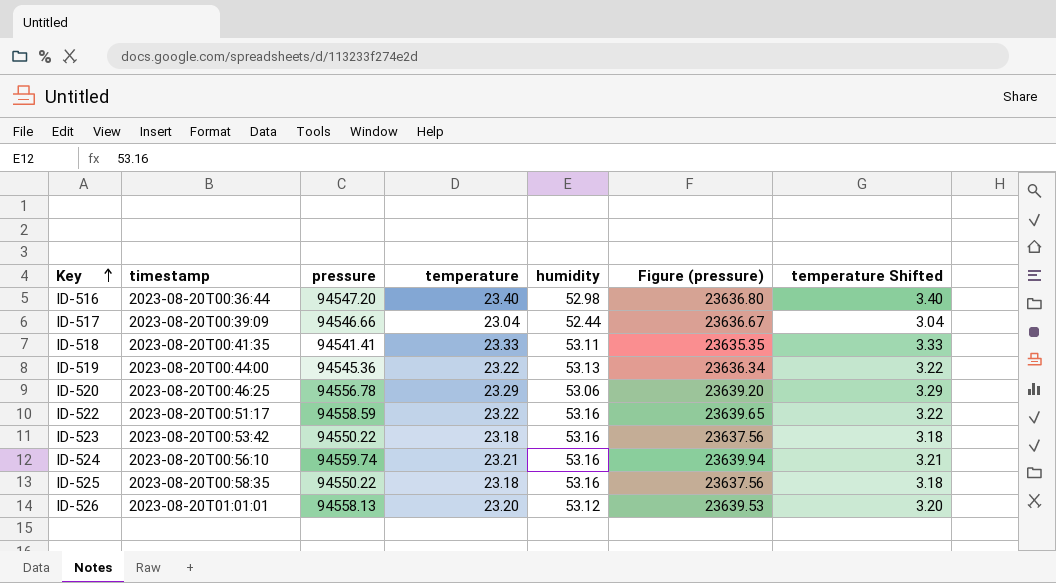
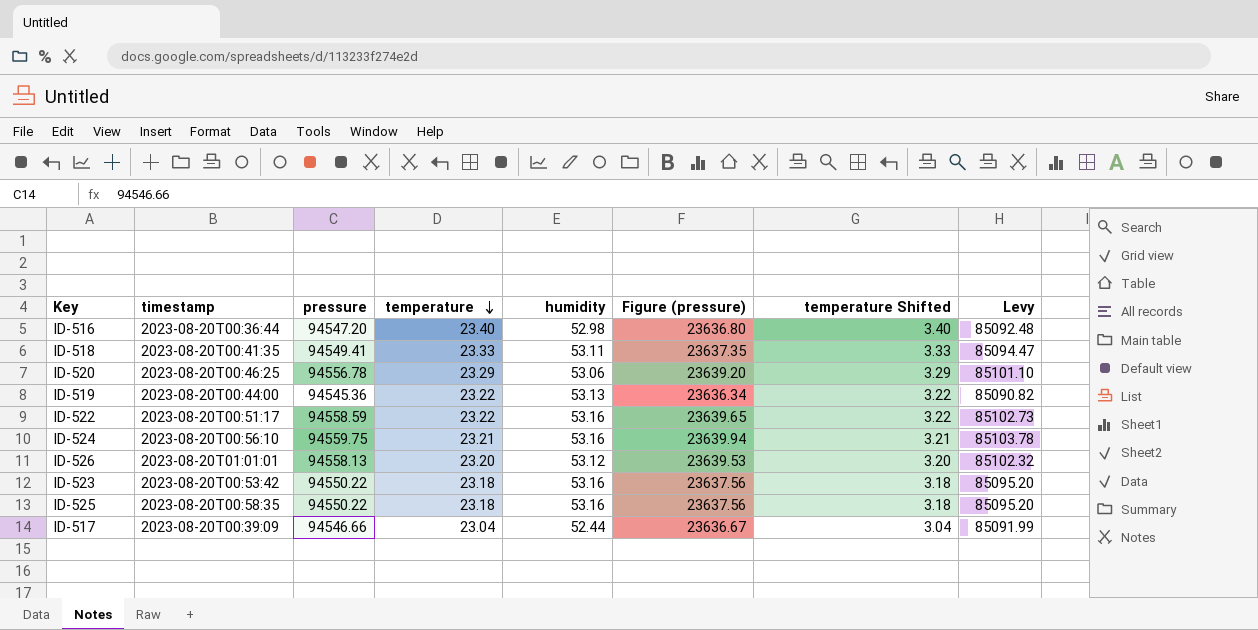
row order: Key ascending -> temperature descending
column Levy | formula: none -> [pressure] * 0.9
ID-518 | pressure: 94541.41 -> 94549.41
ID-518 | Figure (pressure): 23635.35 -> 23637.35
ID-524 | pressure: 94559.74 -> 94559.75

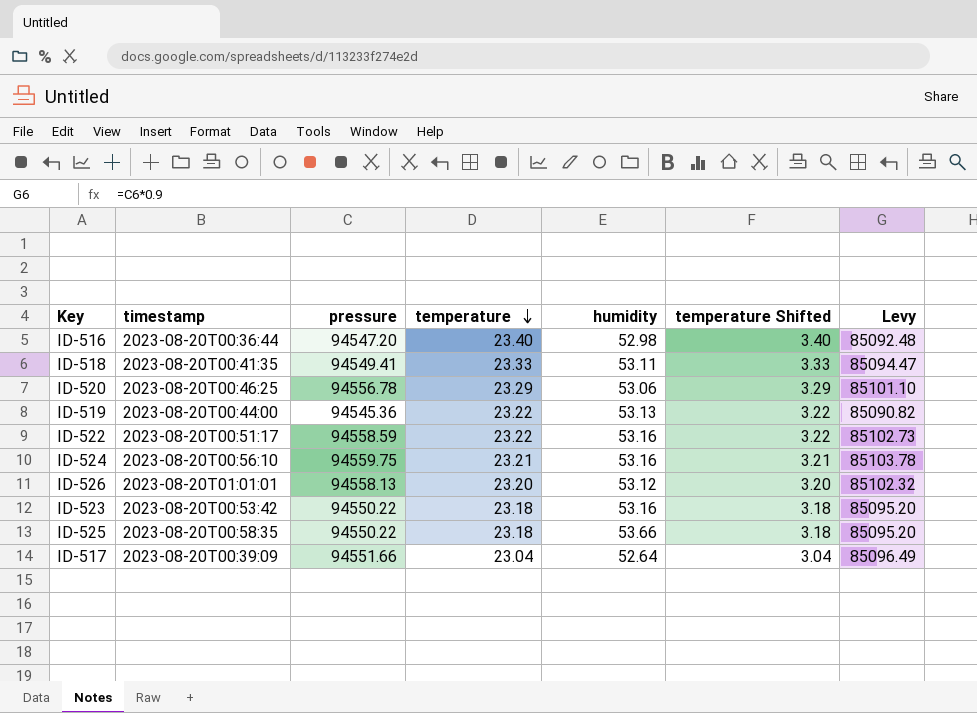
column Figure (pressure) | formula: [pressure] * 0.25 -> none
ID-525 | humidity: 53.16 -> 53.66
ID-517 | pressure: 94546.66 -> 94551.66
ID-517 | humidity: 52.44 -> 52.64
ID-517 | Levy: 85091.99 -> 85096.49

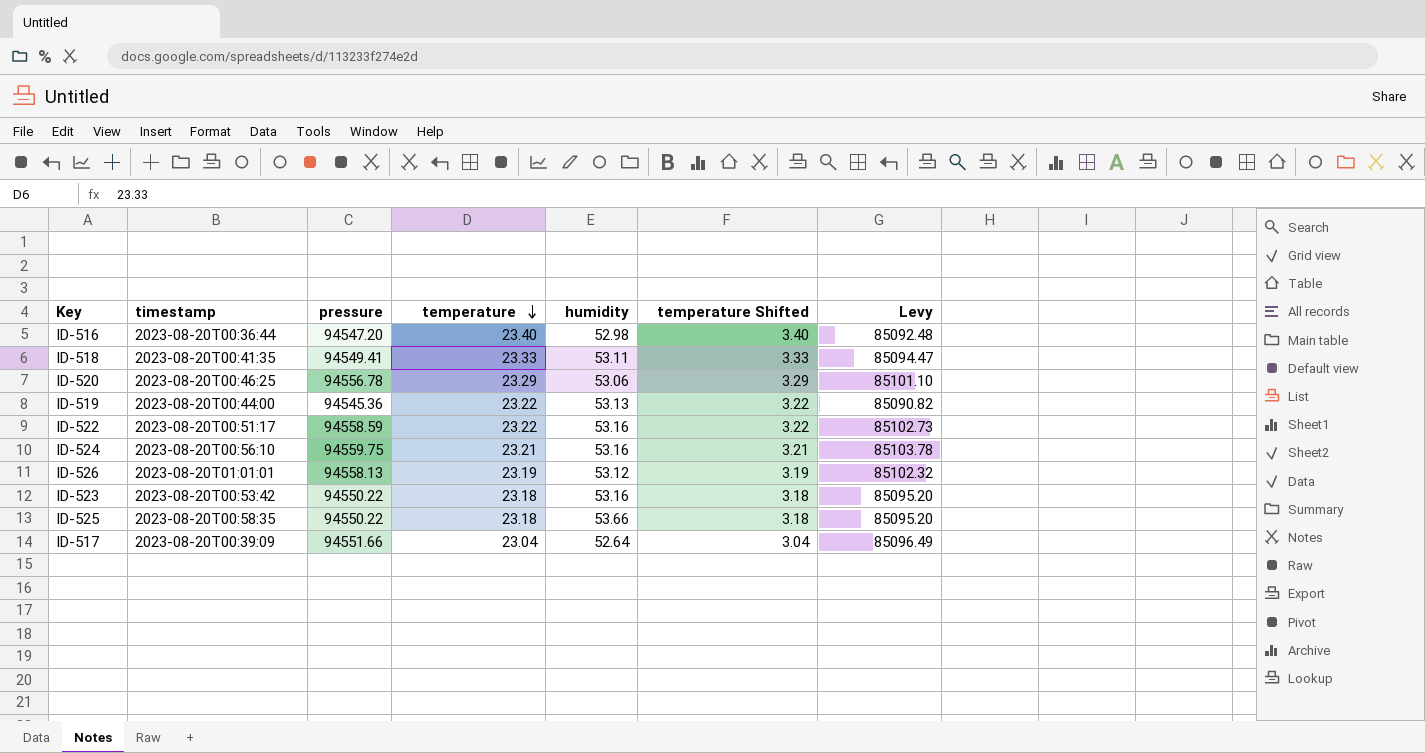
ID-526 | temperature: 23.20 -> 23.19
ID-526 | temperature Shifted: 3.20 -> 3.19

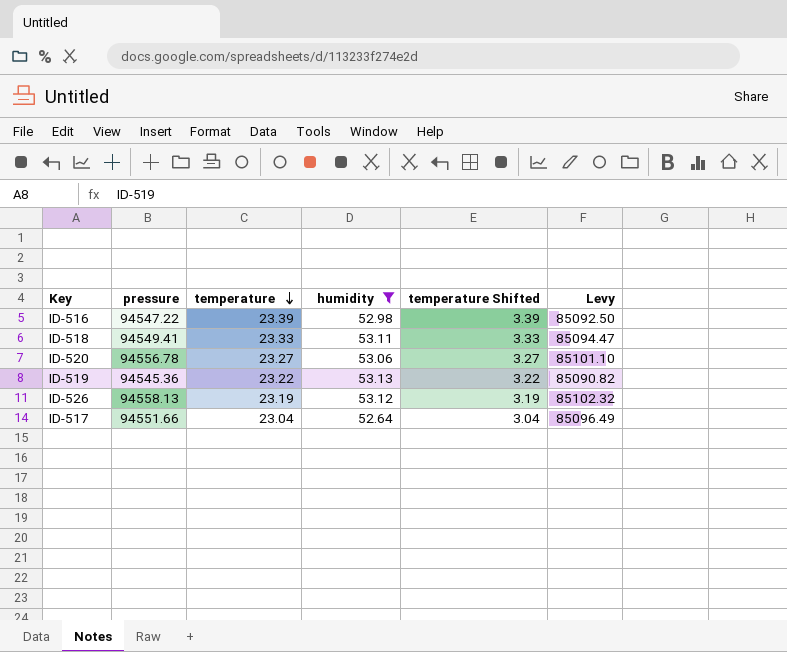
filter: none -> humidity <= 53.13
column timestamp | position: 2 -> none
ID-516 | pressure: 94547.20 -> 94547.22
ID-516 | temperature: 23.40 -> 23.39
ID-516 | temperature Shifted: 3.40 -> 3.39
ID-516 | Levy: 85092.48 -> 85092.50
ID-520 | temperature: 23.29 -> 23.27
ID-520 | temperature Shifted: 3.29 -> 3.27

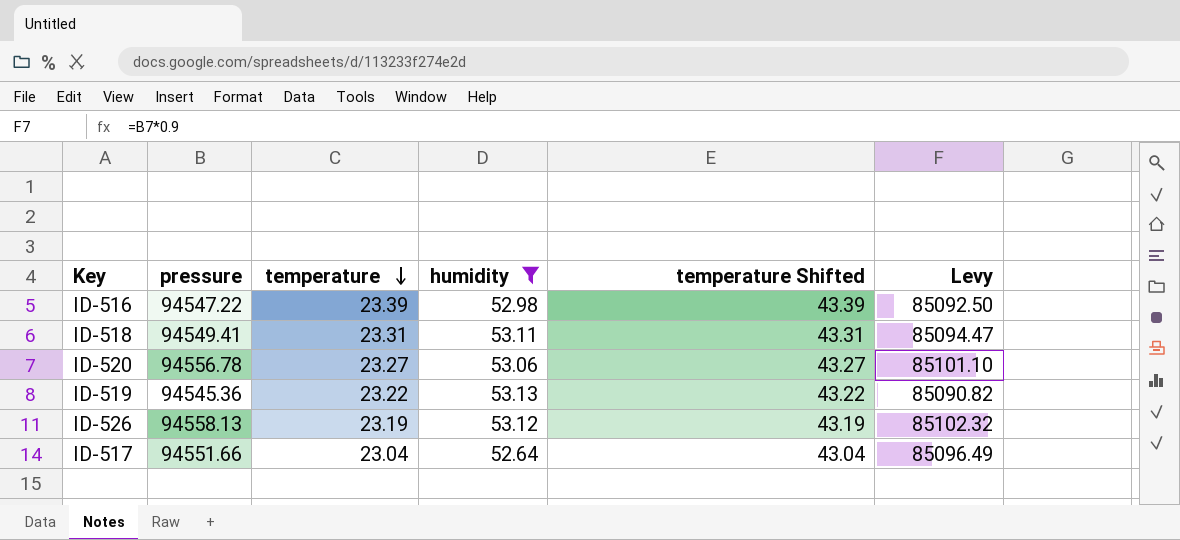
column temperature Shifted | formula: [temperature] - 20 -> [temperature] + 20
ID-518 | temperature: 23.33 -> 23.31

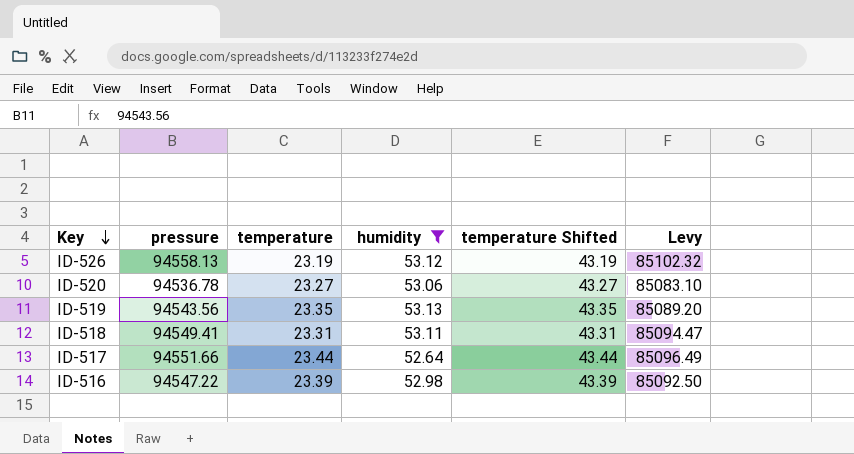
row order: temperature descending -> Key descending
ID-520 | pressure: 94556.78 -> 94536.78
ID-520 | Levy: 85101.10 -> 85083.10
ID-519 | pressure: 94545.36 -> 94543.56
ID-519 | temperature: 23.22 -> 23.35
ID-519 | temperature Shifted: 43.22 -> 43.35
ID-519 | Levy: 85090.82 -> 85089.20
ID-517 | temperature: 23.04 -> 23.44
ID-517 | temperature Shifted: 43.04 -> 43.44

